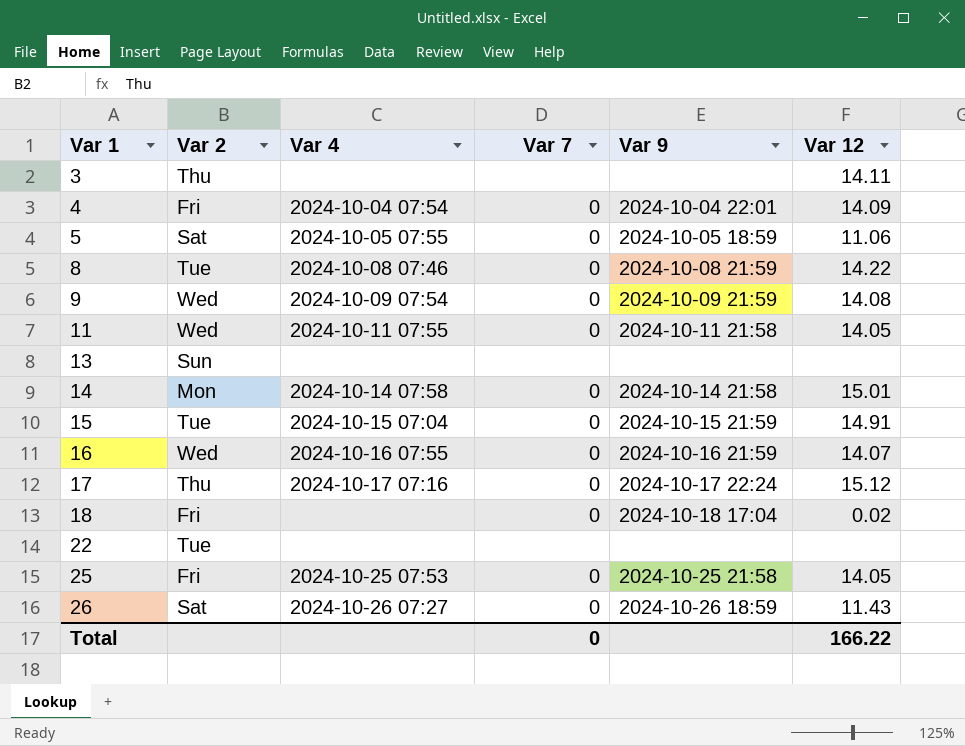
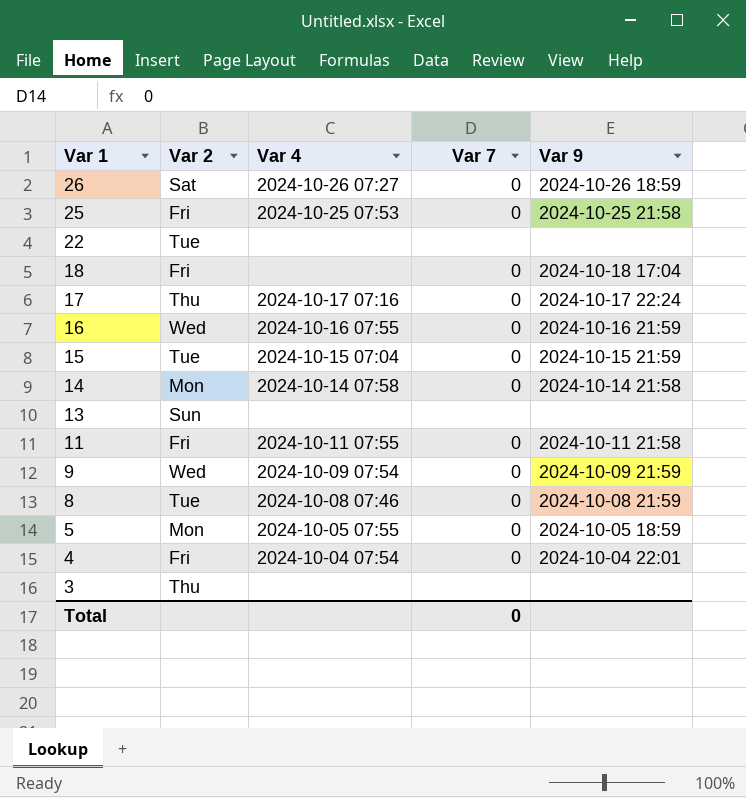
row order: Var 1 ascending -> Var 1 descending
column Var 12 | position: 6 -> none
11 | Var 2: Wed -> Fri
5 | Var 2: Sat -> Mon

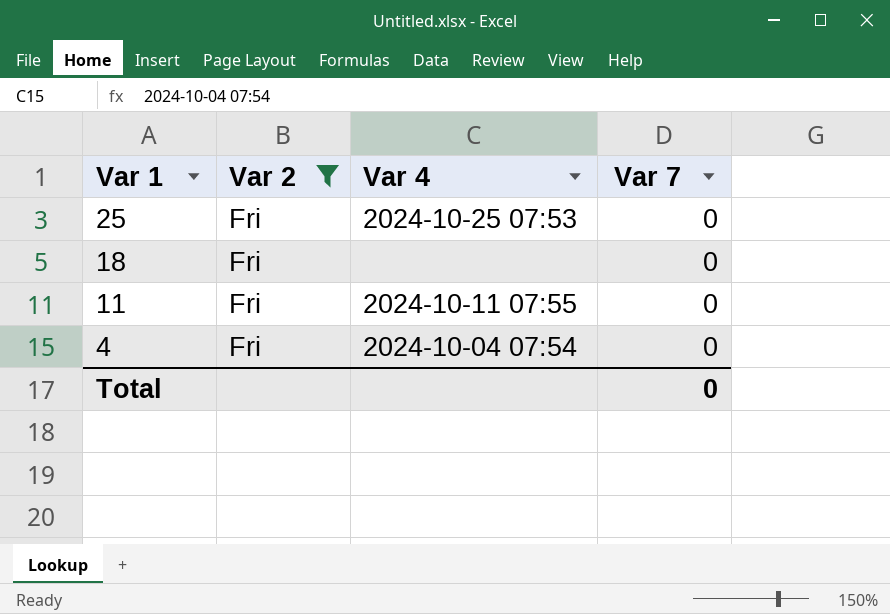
filter: none -> Var 2 = Fri
column Var 9 | position: 5 -> none

